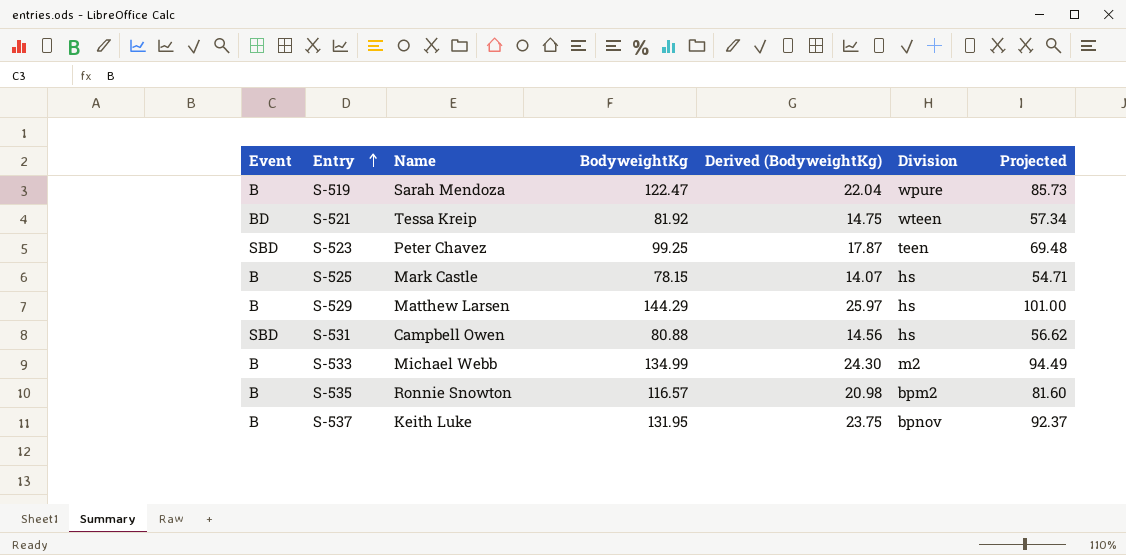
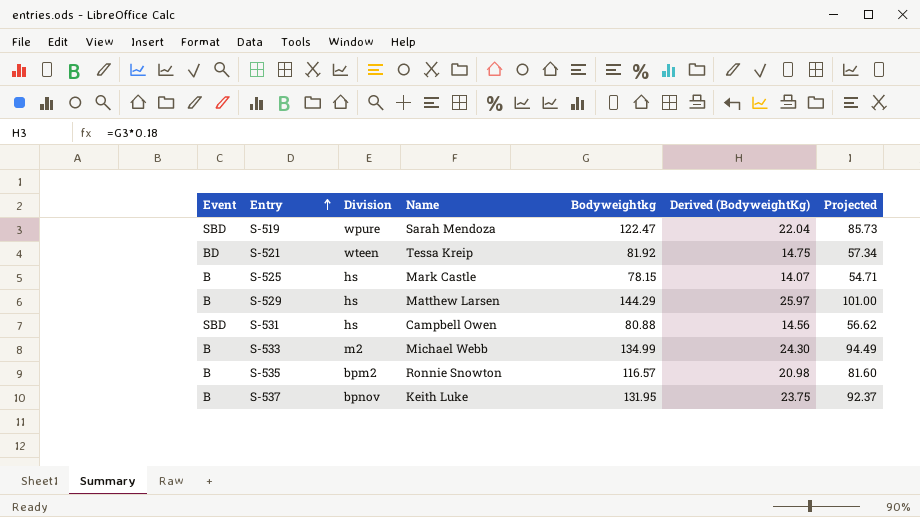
column Division | position: 6 -> 3
column name: BodyweightKg -> Bodyweightkg
row S-523: SBD | Peter Chavez | 99.25 | 17.87 | teen | 69.48 -> none
S-519 | Event: B -> SBD

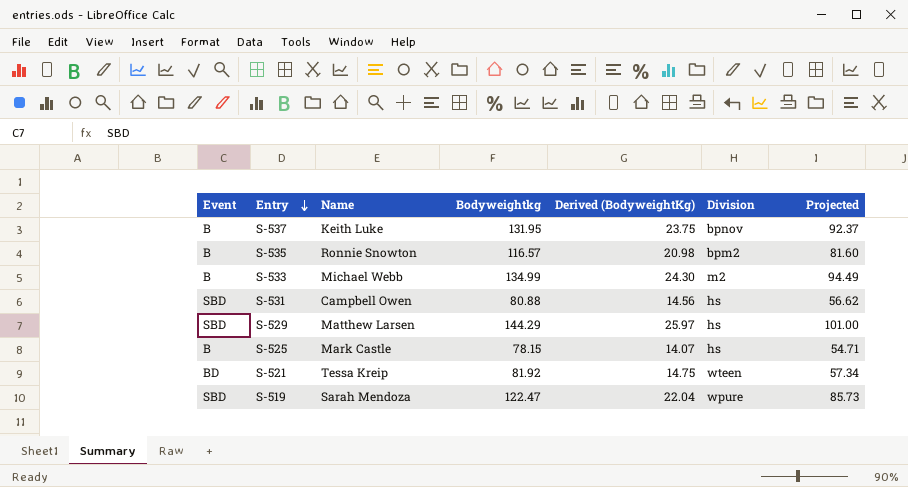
row order: Entry ascending -> Entry descending
column Division | position: 3 -> 6
S-529 | Event: B -> SBD

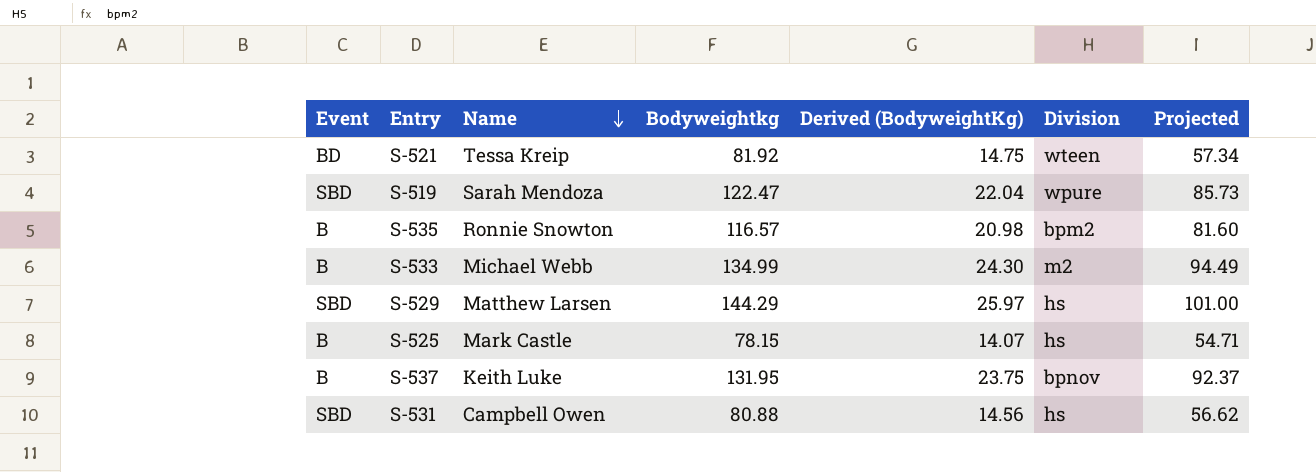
row order: Entry descending -> Name descending

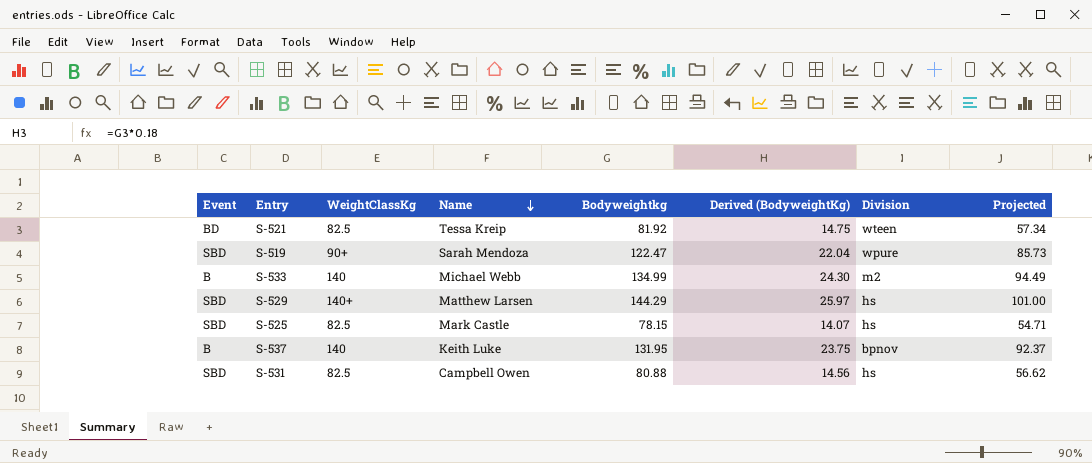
column WeightClassKg | position: none -> 3
row S-535: B | Ronnie Snowton | 116.57 | 20.98 | bpm2 | 81.60 -> none
S-525 | Event: B -> SBD

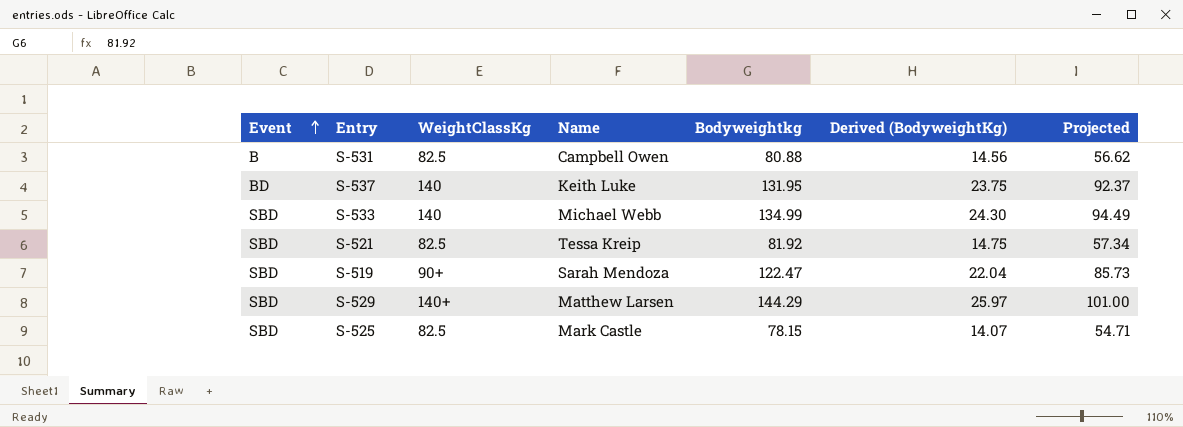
row order: Name descending -> Event ascending
column Division | position: 7 -> none
S-531 | Event: SBD -> B
S-537 | Event: B -> BD
S-533 | Event: B -> SBD
S-521 | Event: BD -> SBD

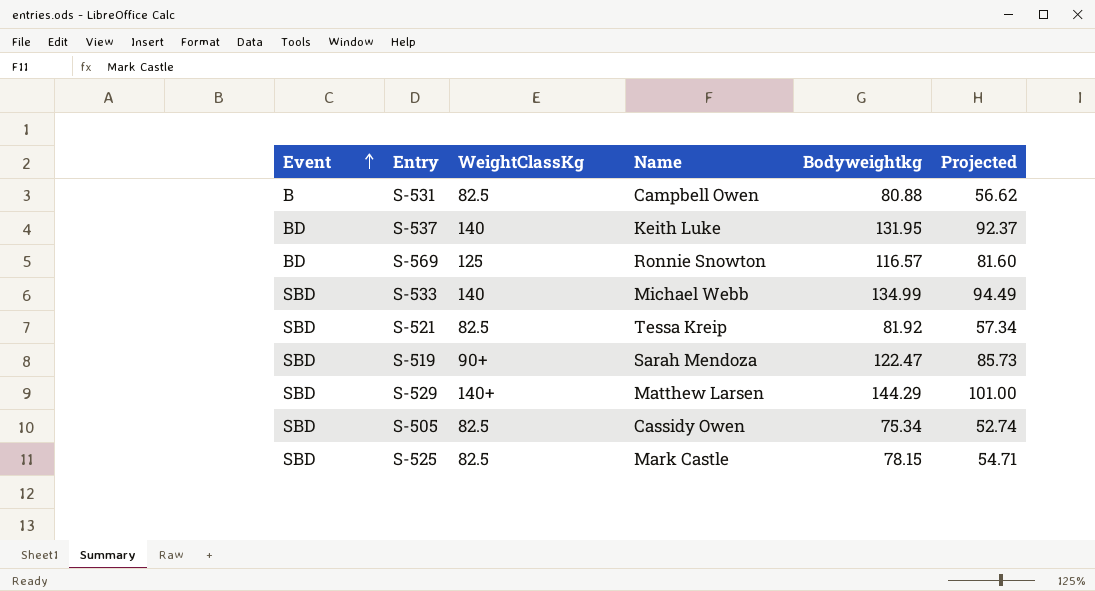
column Derived (BodyweightKg) | formula: [Bodyweightkg] * 0.18 -> none
row S-569: none -> BD | 125 | Ronnie Snowton | 116.57 | 81.60
row S-505: none -> SBD | 82.5 | Cassidy Owen | 75.34 | 52.74

